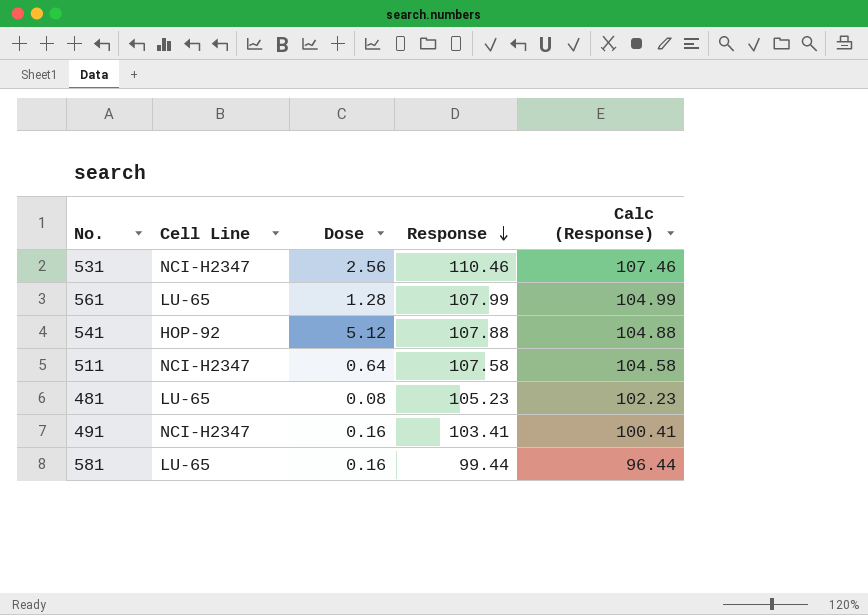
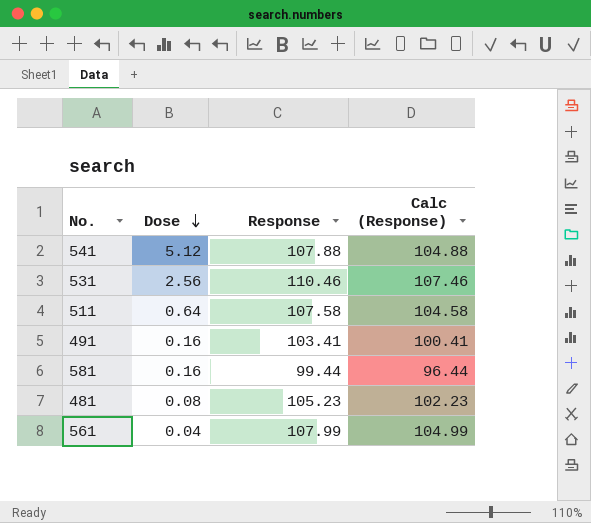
row order: Response descending -> Dose descending
column Cell Line | position: 2 -> none
561 | Dose: 1.28 -> 0.04

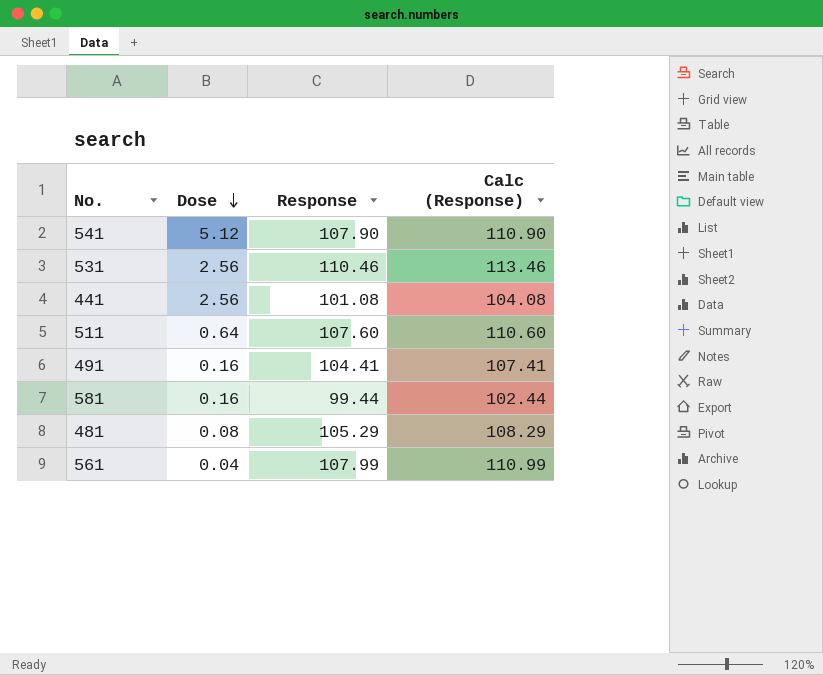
column Calc (Response) | formula: [Response] - 3 -> [Response] + 3
541 | Response: 107.88 -> 107.90
row 441: none -> 2.56 | 101.08 | 104.08
511 | Response: 107.58 -> 107.60
491 | Response: 103.41 -> 104.41
481 | Response: 105.23 -> 105.29

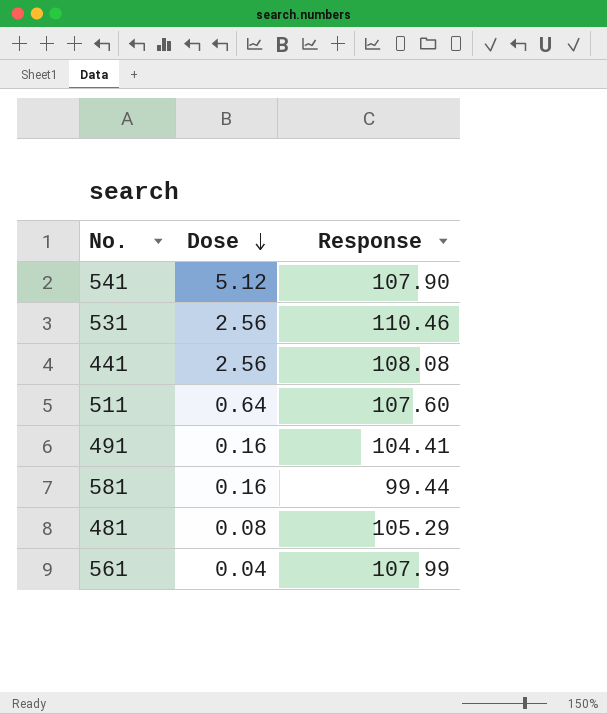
column Calc (Response) | formula: [Response] + 3 -> none
441 | Response: 101.08 -> 108.08

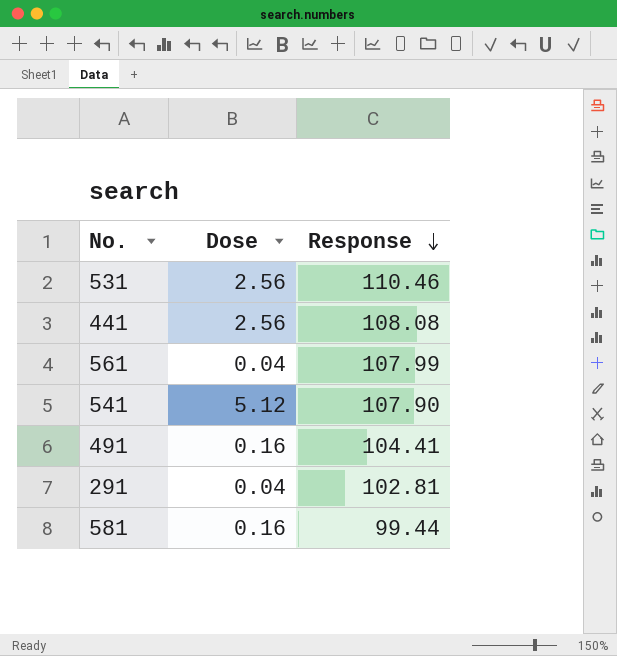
row order: Dose descending -> Response descending
row 511: 0.64 | 107.60 -> none
row 481: 0.08 | 105.29 -> none
row 291: none -> 0.04 | 102.81

